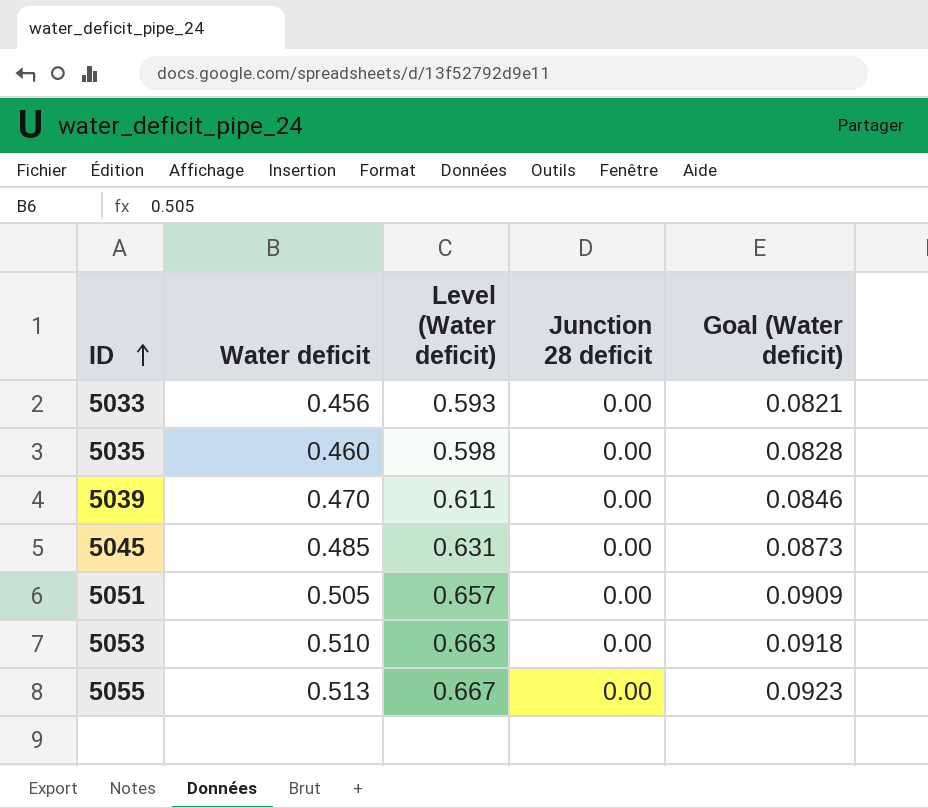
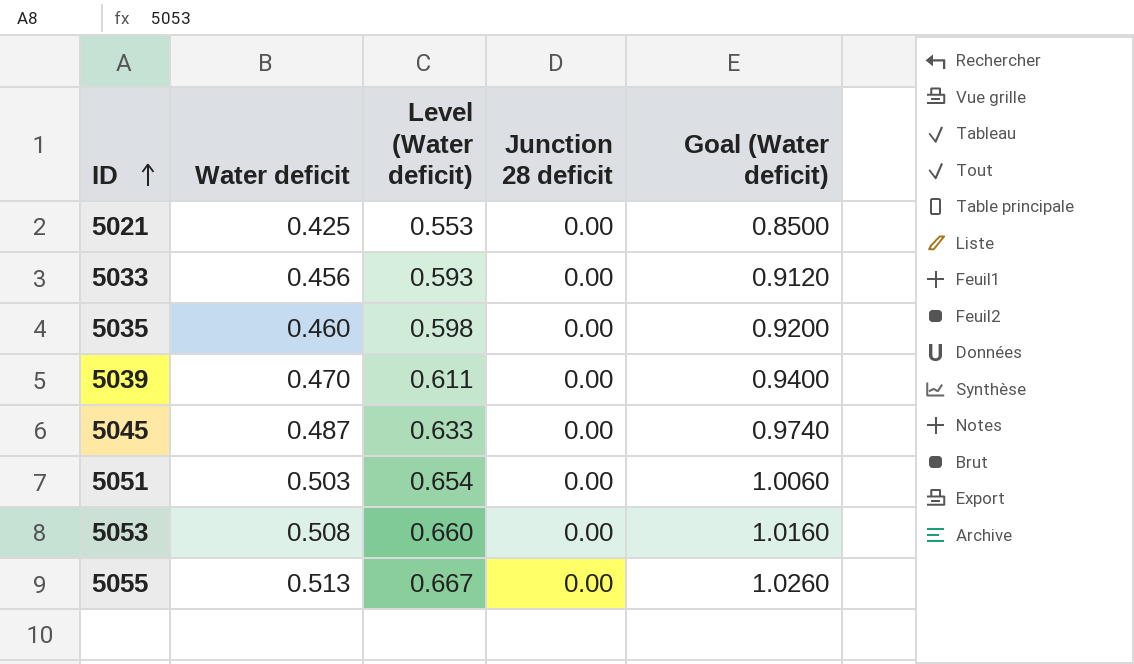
column Goal (Water deficit) | formula: [Water deficit] * 0.18 -> [Water deficit] * 2
row 5021: none -> 0.425 | 0.553 | 0.00 | 0.8500
5045 | Water deficit: 0.485 -> 0.487
5045 | Level (Water deficit): 0.631 -> 0.633
5051 | Water deficit: 0.505 -> 0.503
5051 | Level (Water deficit): 0.657 -> 0.654
5053 | Water deficit: 0.510 -> 0.508
5053 | Level (Water deficit): 0.663 -> 0.660

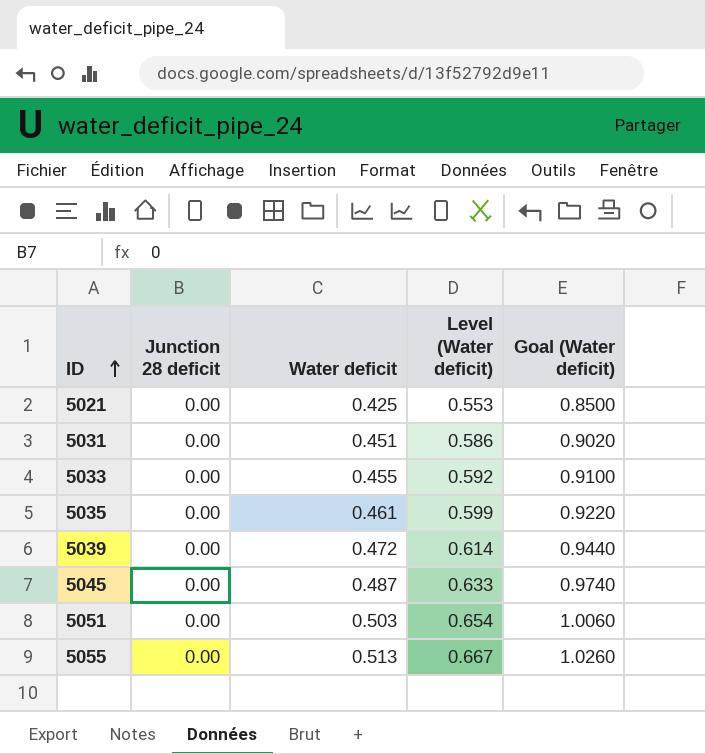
column Junction 28 deficit | position: 4 -> 2
row 5053: 0.508 | 0.660 | 0.00 | 1.0160 -> none
row 5031: none -> 0.00 | 0.451 | 0.586 | 0.9020
5033 | Water deficit: 0.456 -> 0.455
5033 | Level (Water deficit): 0.593 -> 0.592
5033 | Goal (Water deficit): 0.9120 -> 0.9100
5035 | Water deficit: 0.460 -> 0.461
5035 | Level (Water deficit): 0.598 -> 0.599
5035 | Goal (Water deficit): 0.9200 -> 0.9220
5039 | Water deficit: 0.470 -> 0.472
5039 | Level (Water deficit): 0.611 -> 0.614
5039 | Goal (Water deficit): 0.9400 -> 0.9440

